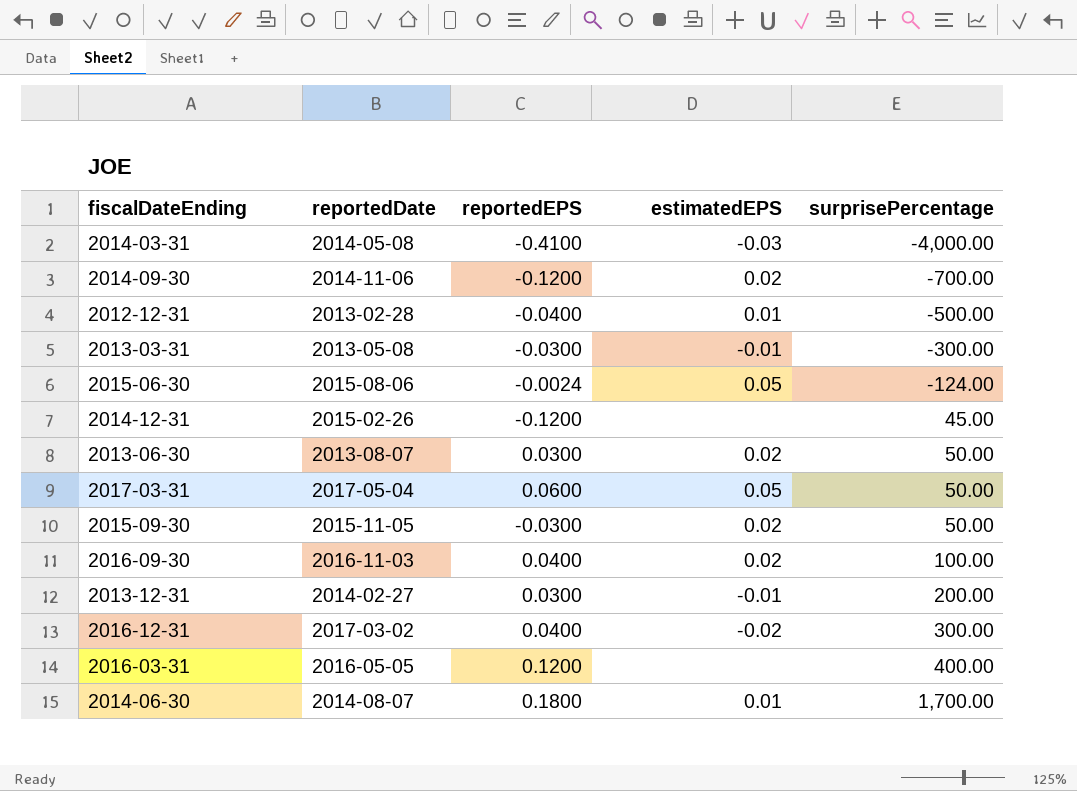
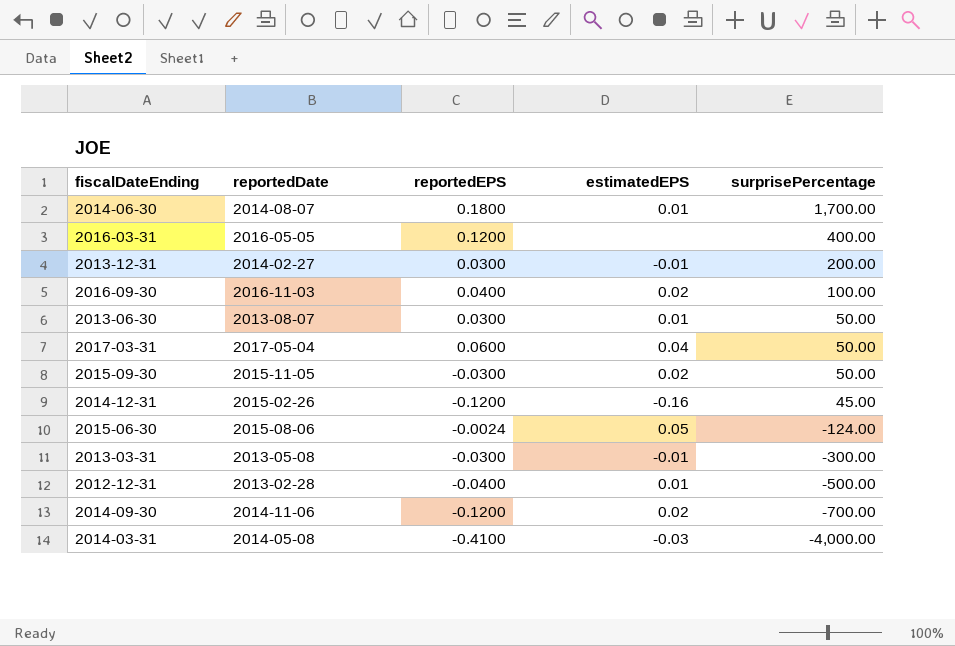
row order: surprisePercentage ascending -> surprisePercentage descending
row 2016-12-31: 2017-03-02 | 0.0400 | -0.02 | 300.00 -> none
2013-06-30 | estimatedEPS: 0.02 -> 0.01
2017-03-31 | estimatedEPS: 0.05 -> 0.04
2014-12-31 | estimatedEPS: none -> -0.16

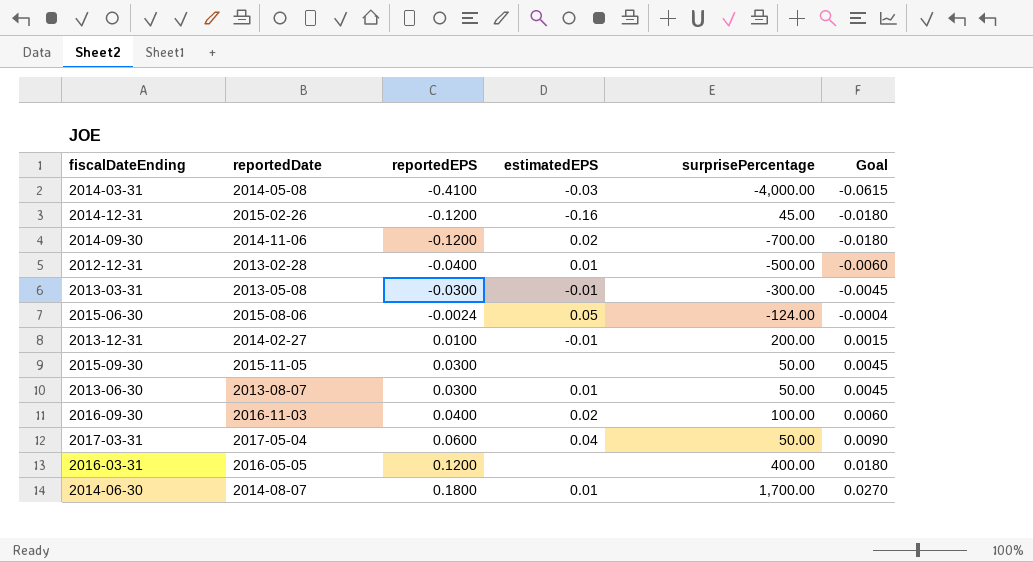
row order: surprisePercentage descending -> reportedEPS ascending
column Goal | formula: none -> [reportedEPS] * 0.15
2013-12-31 | reportedEPS: 0.0300 -> 0.0100
2015-09-30 | reportedEPS: -0.0300 -> 0.0300
2015-09-30 | estimatedEPS: 0.02 -> none

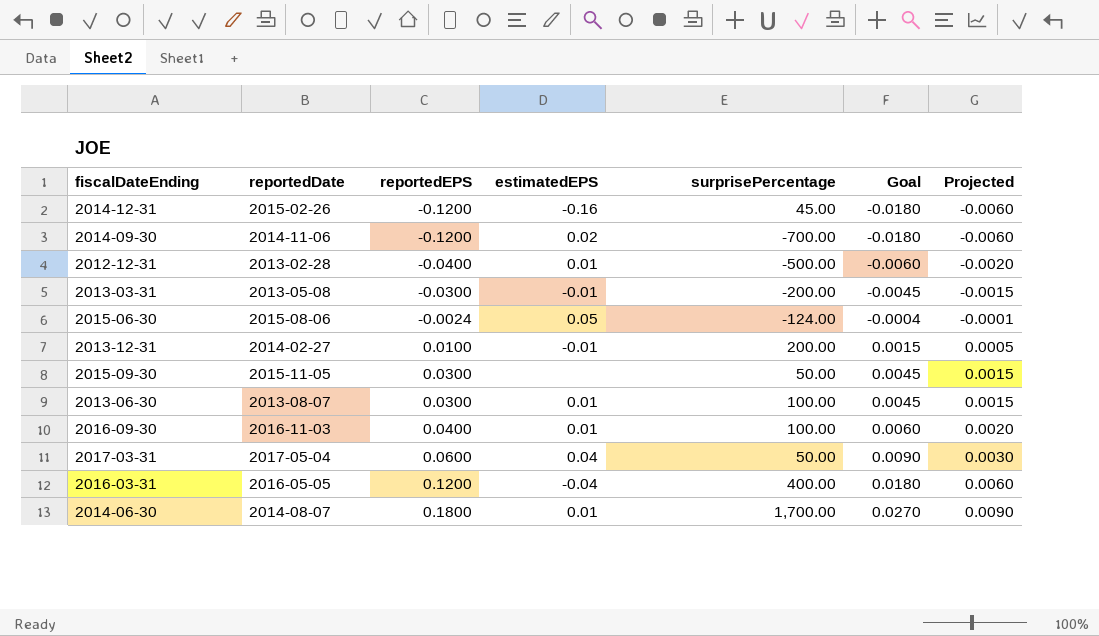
column Projected | formula: none -> [reportedEPS] * 0.05
row 2014-03-31: 2014-05-08 | -0.4100 | -0.03 | -4,000.00 | -0.0615 -> none
2013-03-31 | surprisePercentage: -300.00 -> -200.00
2013-06-30 | surprisePercentage: 50.00 -> 100.00
2016-09-30 | estimatedEPS: 0.02 -> 0.01
2016-03-31 | estimatedEPS: none -> -0.04

